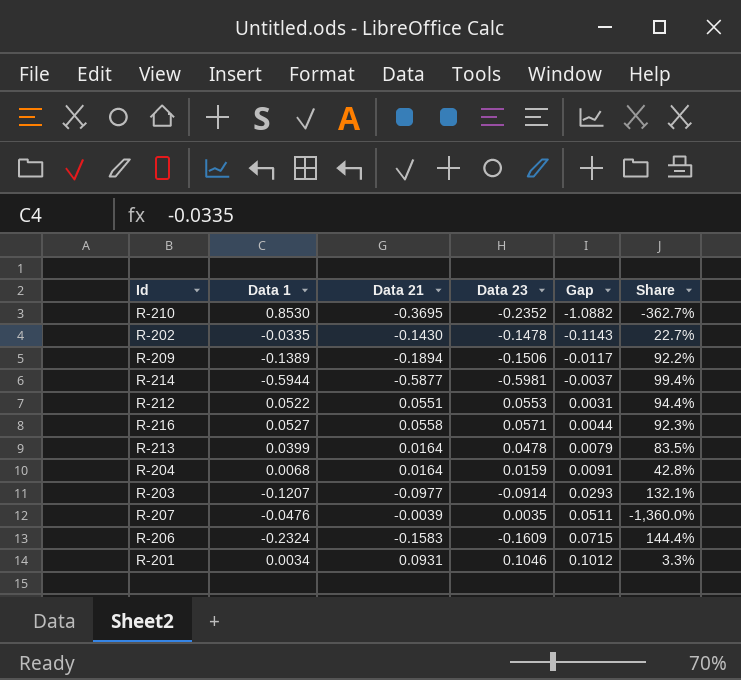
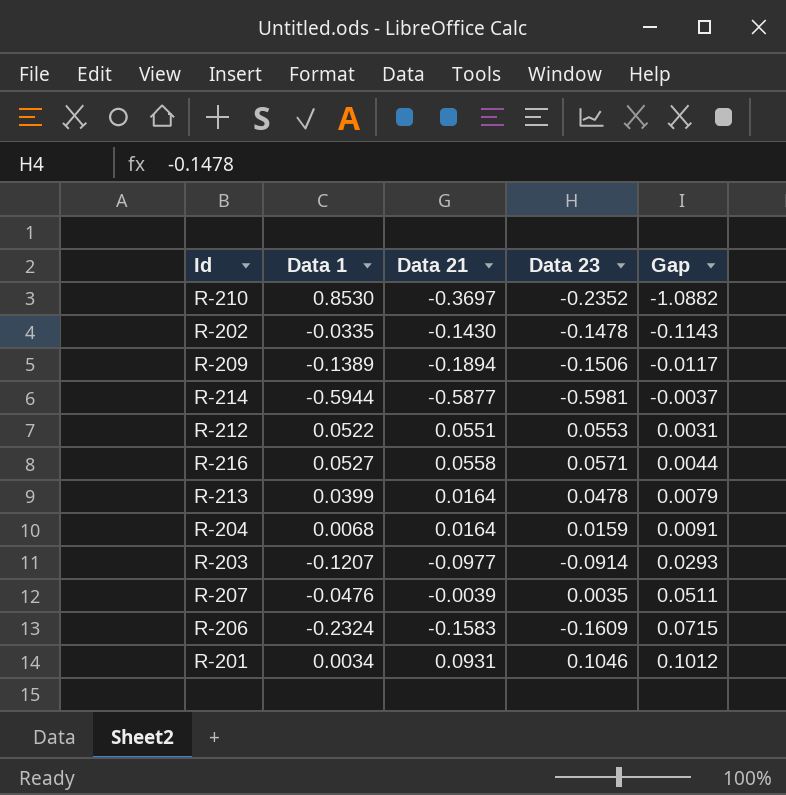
column Share | formula: [Data 1] / [Data 23] -> none
R-210 | Data 21: -0.3695 -> -0.3697

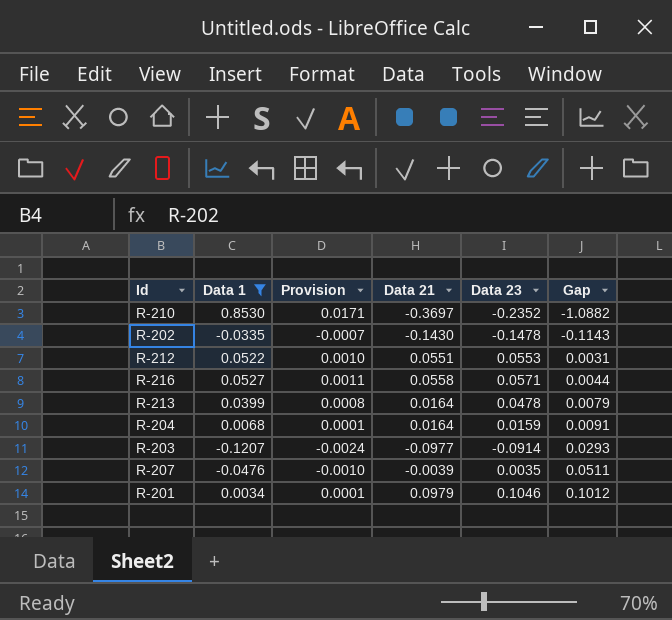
filter: none -> Data 1 >= -0.1207
column Provision | formula: none -> [Data 1] * 0.02
R-201 | Data 21: 0.0931 -> 0.0979

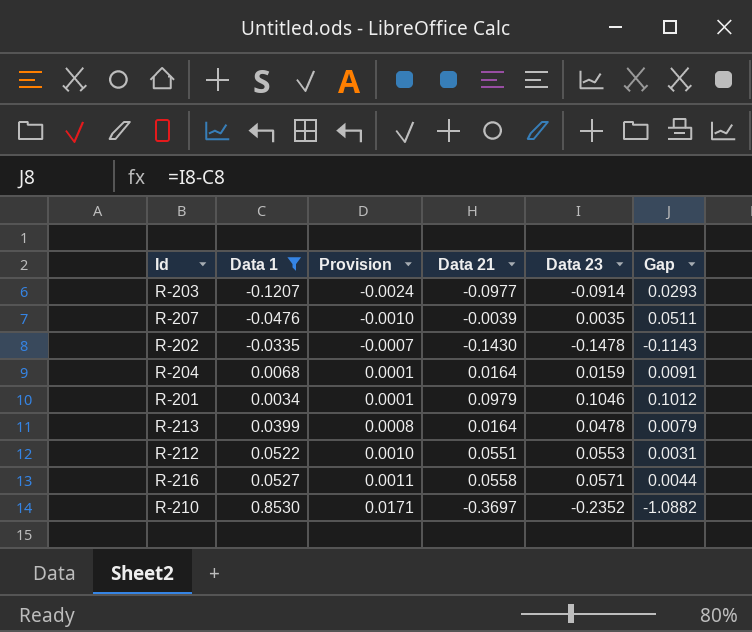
row order: Gap ascending -> Provision ascending

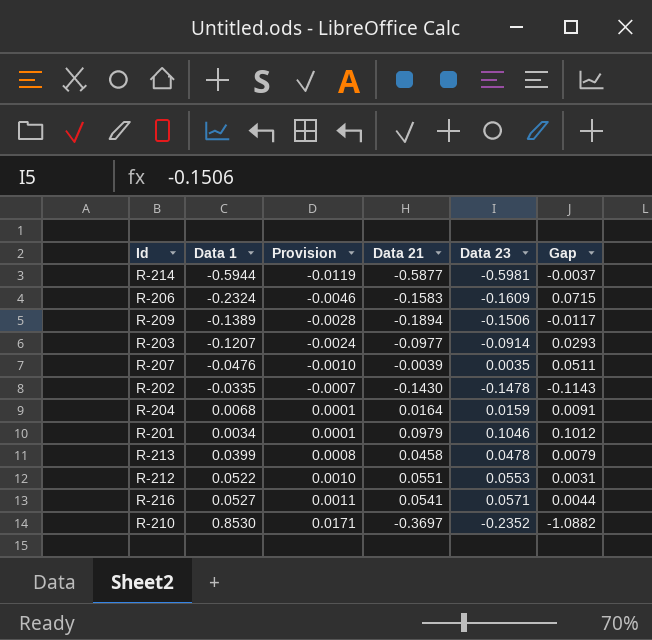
filter: Data 1 >= -0.1207 -> none
R-213 | Data 21: 0.0164 -> 0.0458
R-216 | Data 21: 0.0558 -> 0.0541

